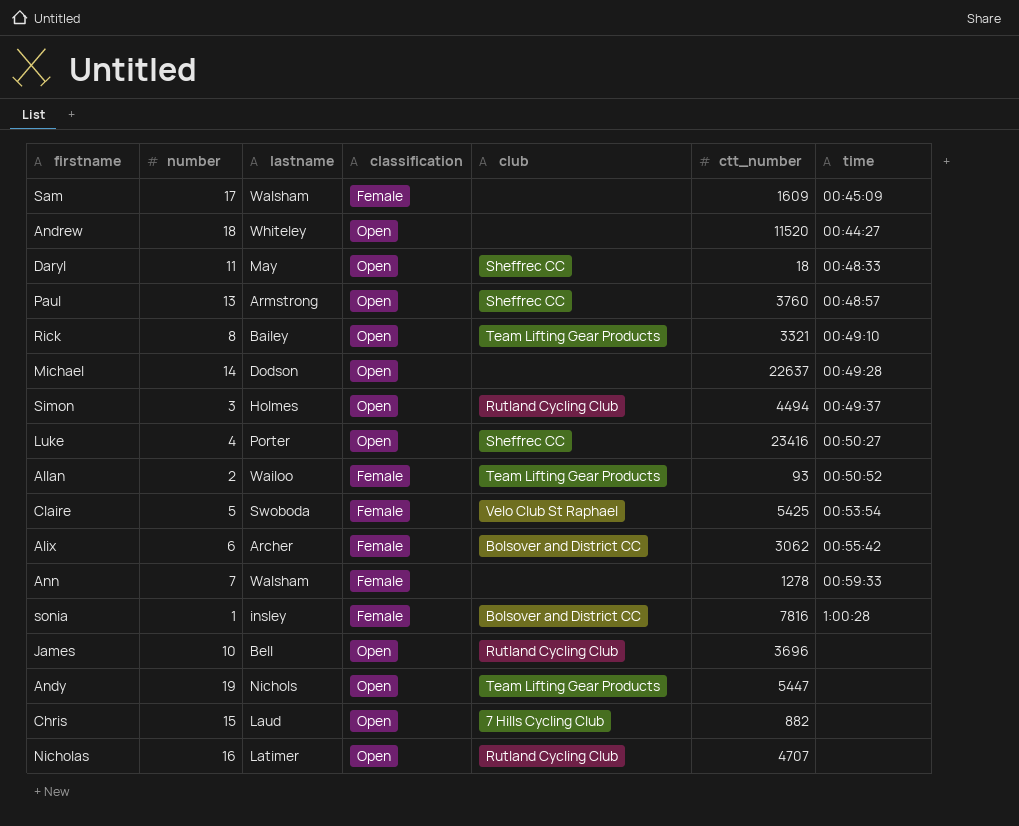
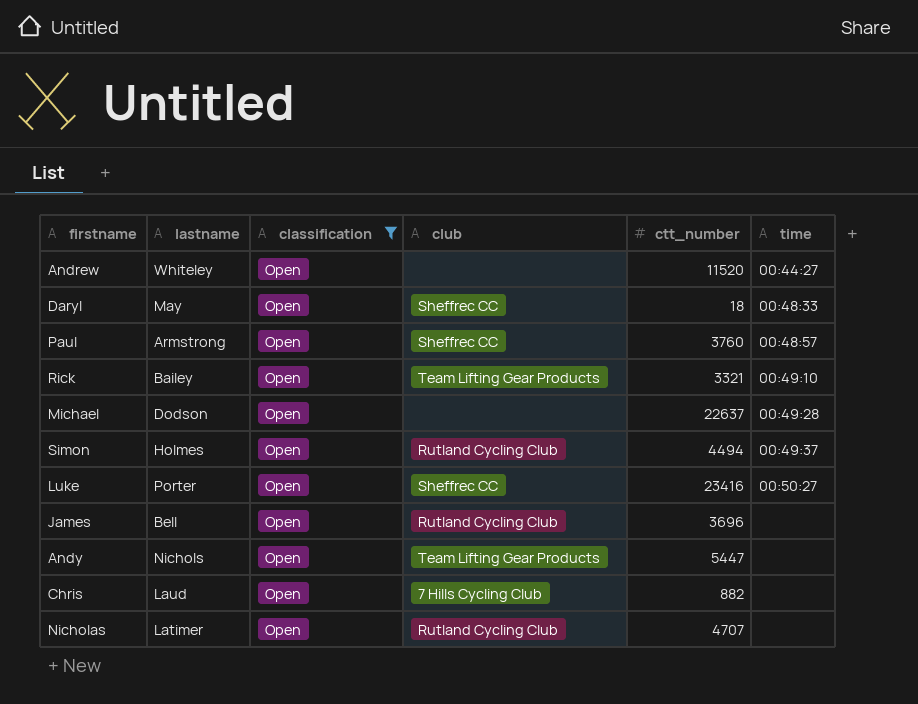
filter: none -> classification = Open
column number | position: 2 -> none

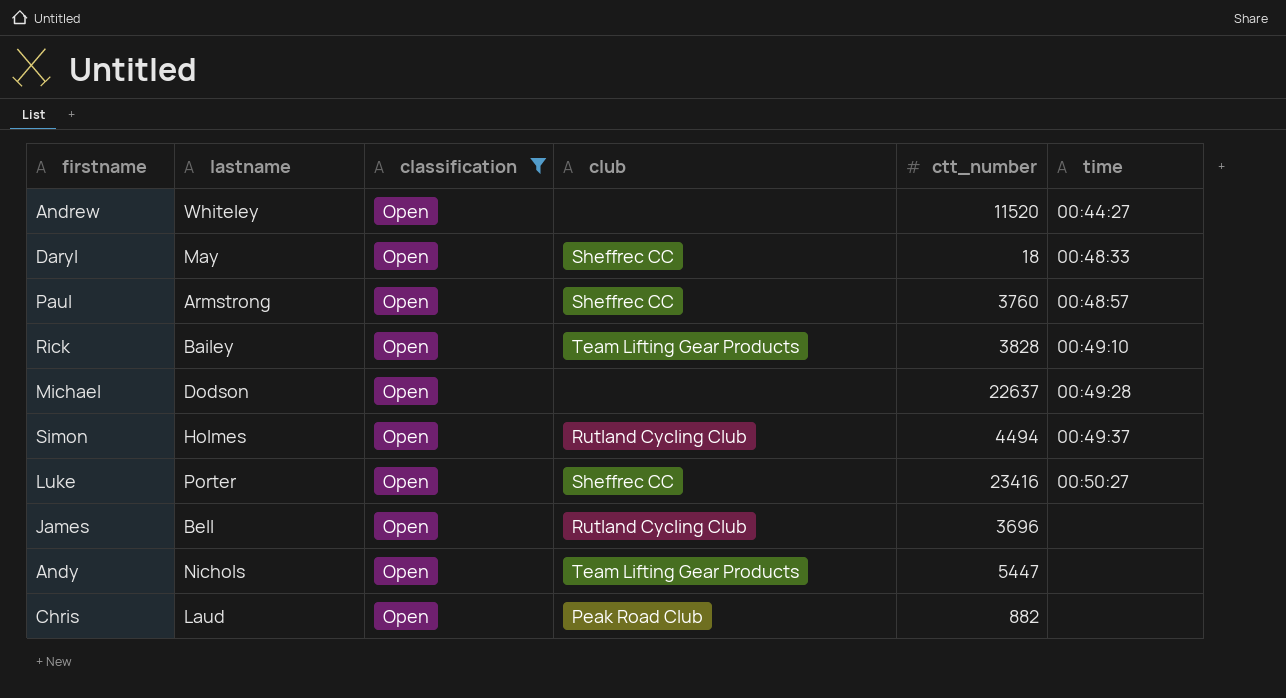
row Nicholas: Latimer | Open | Rutland Cycling Club | 4707 | none -> none
Rick | ctt_number: 3321 -> 3828
Chris | club: 7 Hills Cycling Club -> Peak Road Club

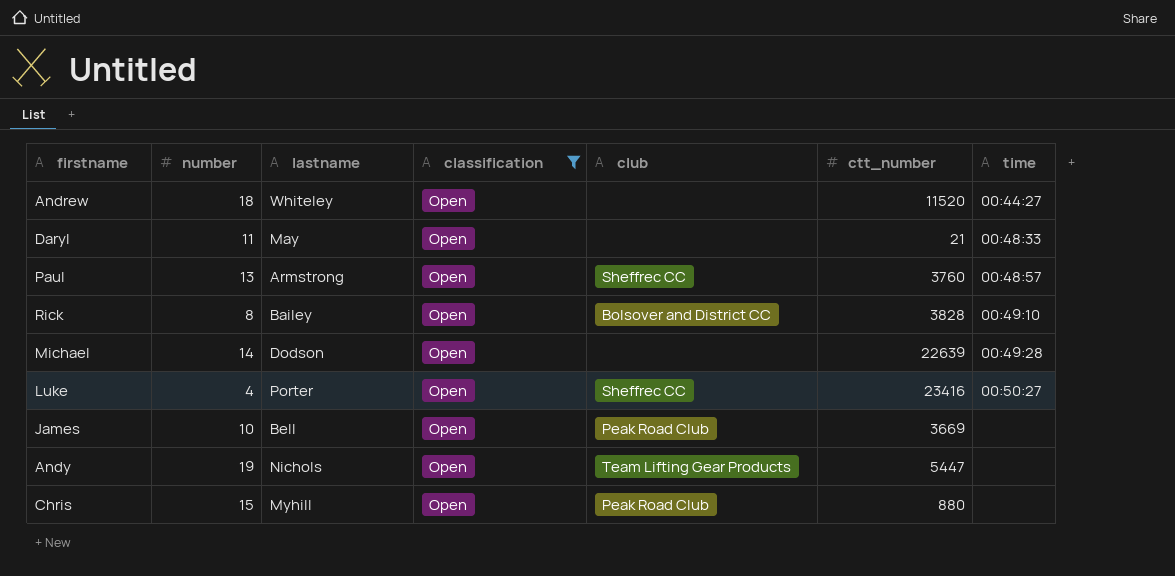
column number | position: none -> 2
row Simon: Holmes | Open | Rutland Cycling Club | 4494 | 00:49:37 -> none
Daryl | club: Sheffrec CC -> none
Daryl | ctt_number: 18 -> 21
Rick | club: Team Lifting Gear Products -> Bolsover and District CC
Michael | ctt_number: 22637 -> 22639
James | club: Rutland Cycling Club -> Peak Road Club
James | ctt_number: 3696 -> 3669
Chris | lastname: Laud -> Myhill
Chris | ctt_number: 882 -> 880

